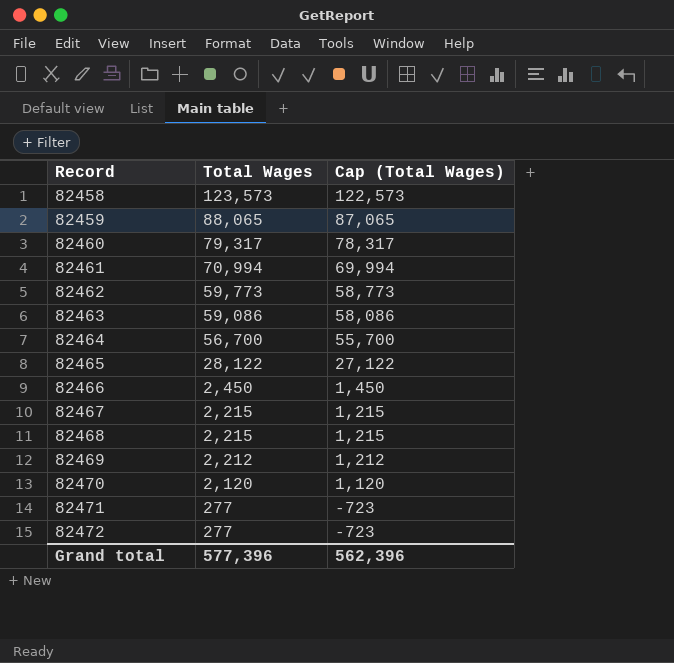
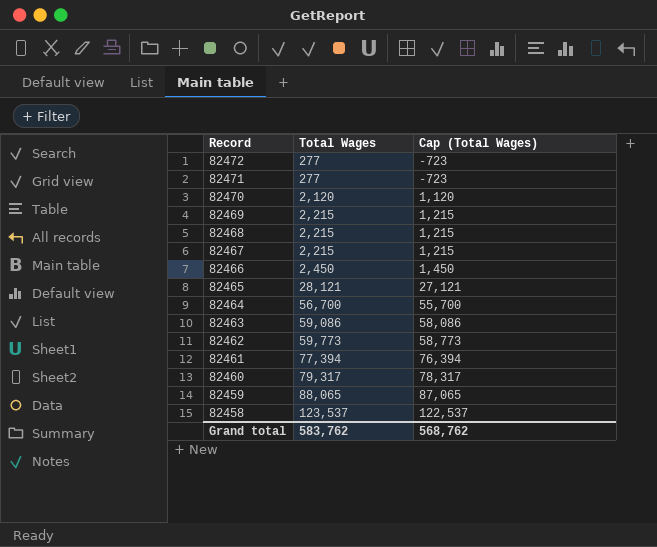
row order: Record ascending -> Record descending
82469 | Total Wages: 2,212 -> 2,215
82469 | Cap (Total Wages): 1,212 -> 1,215
82465 | Total Wages: 28,122 -> 28,121
82465 | Cap (Total Wages): 27,122 -> 27,121
82461 | Total Wages: 70,994 -> 77,394
82461 | Cap (Total Wages): 69,994 -> 76,394
82458 | Total Wages: 123,573 -> 123,537
82458 | Cap (Total Wages): 122,573 -> 122,537
Grand total | Total Wages: 577,396 -> 583,762
Grand total | Cap (Total Wages): 562,396 -> 568,762

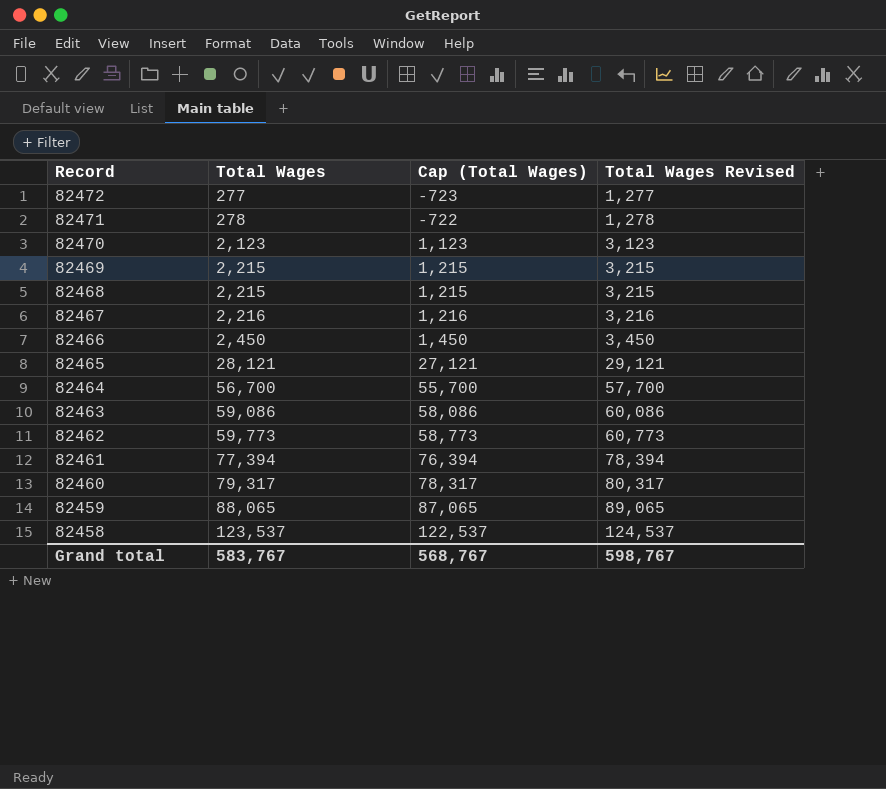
column Total Wages Revised | formula: none -> [Total Wages] + 1000
82471 | Total Wages: 277 -> 278
82471 | Cap (Total Wages): -723 -> -722
82470 | Total Wages: 2,120 -> 2,123
82470 | Cap (Total Wages): 1,120 -> 1,123
82467 | Total Wages: 2,215 -> 2,216
82467 | Cap (Total Wages): 1,215 -> 1,216
Grand total | Total Wages: 583,762 -> 583,767
Grand total | Cap (Total Wages): 568,762 -> 568,767

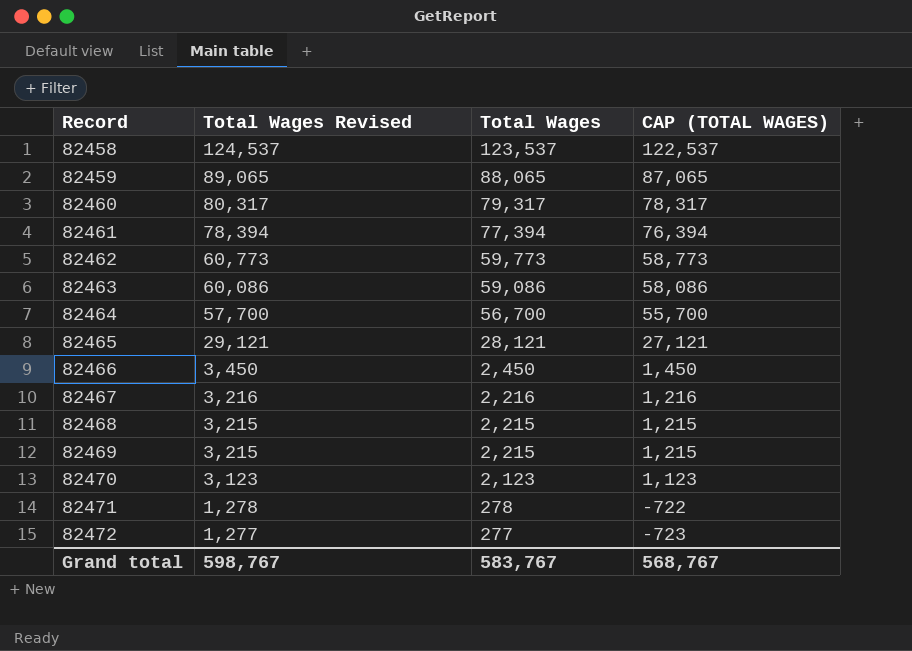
row order: Record descending -> Record ascending
column Total Wages Revised | position: 4 -> 2
column name: Cap (Total Wages) -> CAP (TOTAL WAGES)

